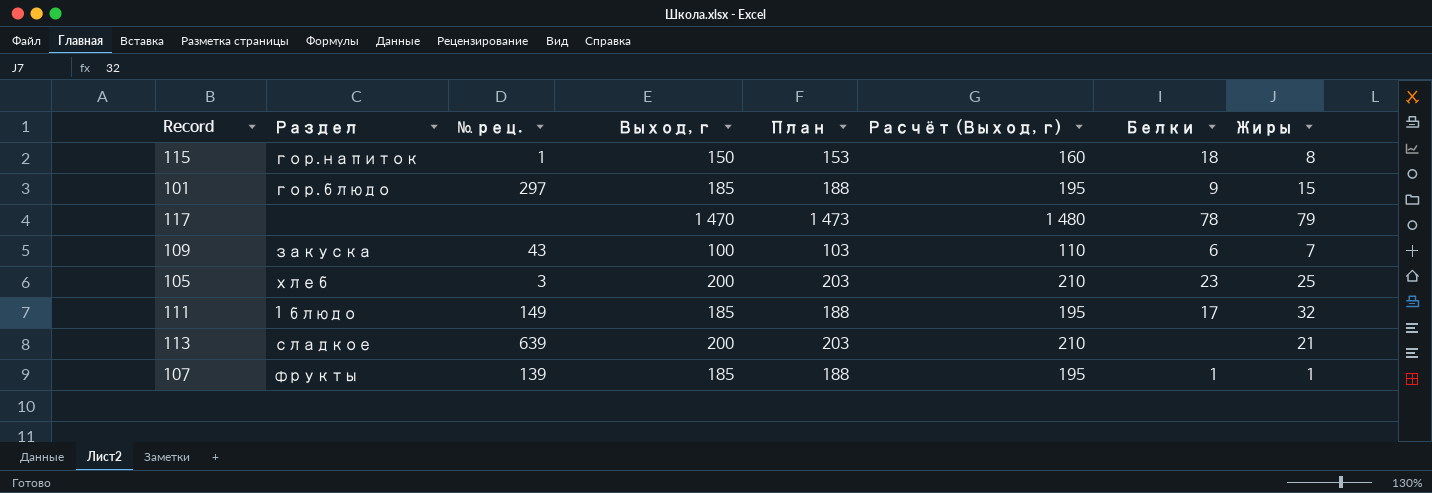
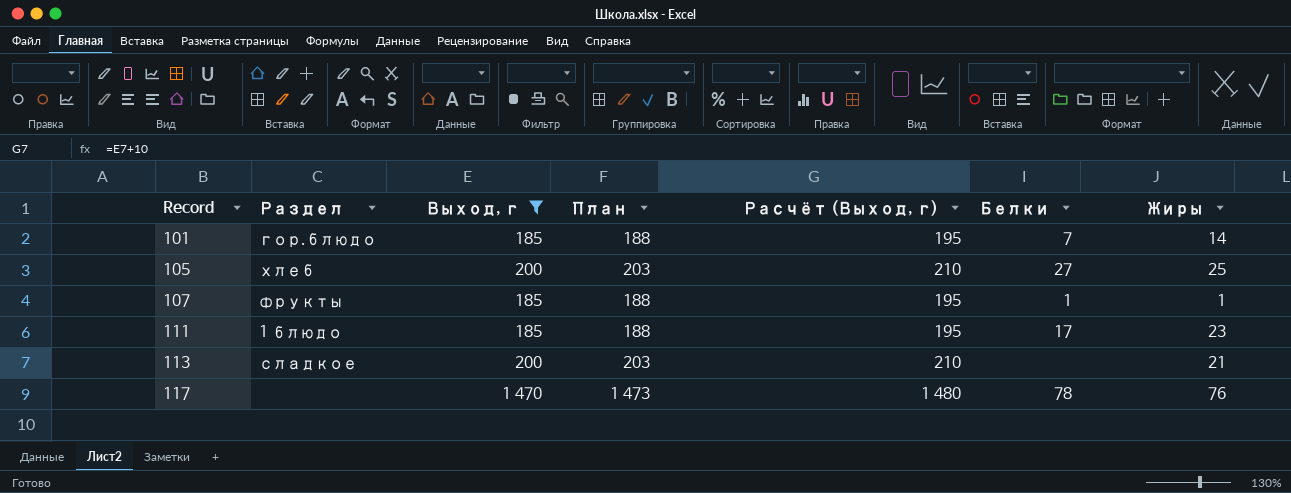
filter: none -> Выход, г >= 185
row order: none -> Record ascending
column № рец. | position: 3 -> none
101 | Белки: 9 -> 7
101 | Жиры: 15 -> 14
105 | Белки: 23 -> 27
111 | Жиры: 32 -> 23
117 | Жиры: 79 -> 76

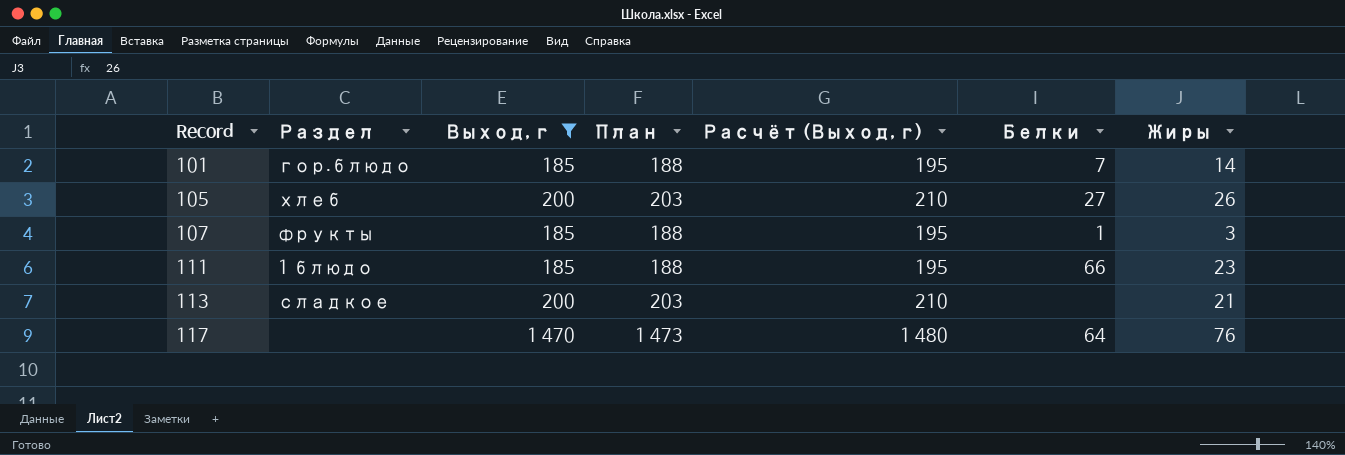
105 | Жиры: 25 -> 26
107 | Жиры: 1 -> 3
111 | Белки: 17 -> 66
117 | Белки: 78 -> 64

